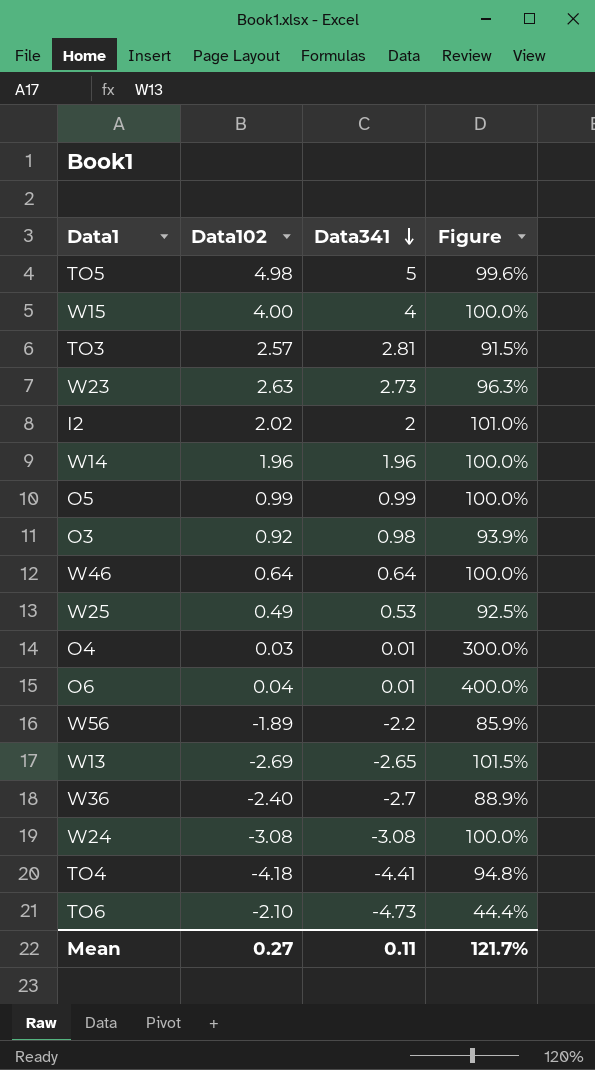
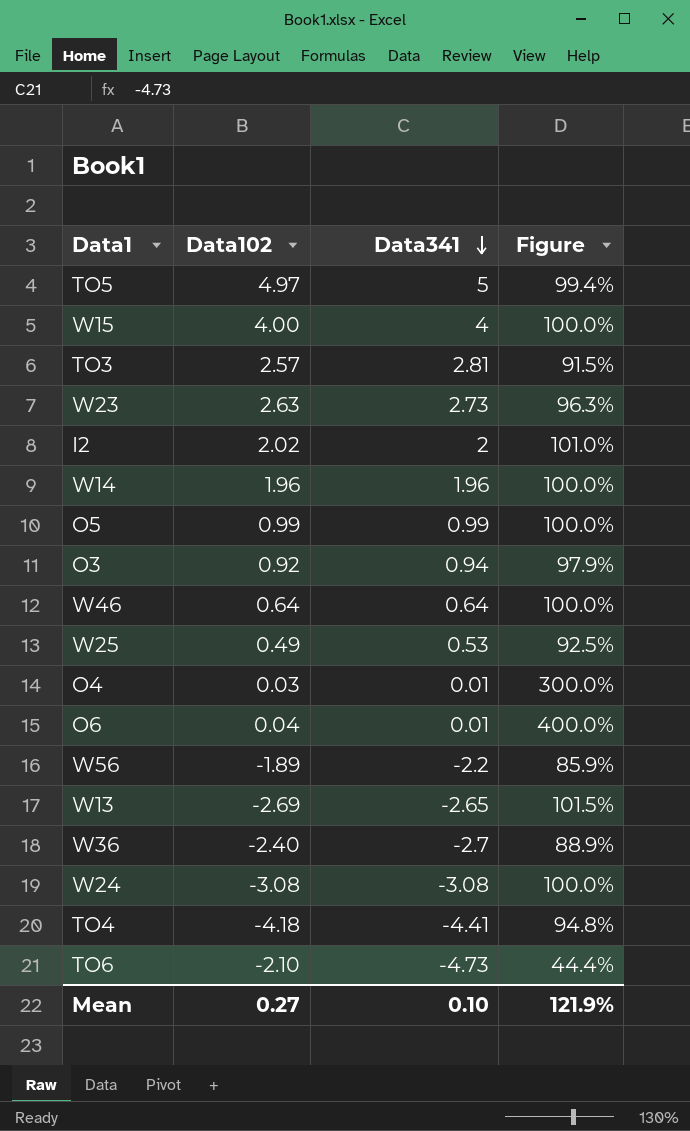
TO5 | Data102: 4.98 -> 4.97
TO5 | Figure: 99.6% -> 99.4%
O3 | Data341: 0.98 -> 0.94
O3 | Figure: 93.9% -> 97.9%
Mean | Data341: 0.11 -> 0.10
Mean | Figure: 121.7% -> 121.9%

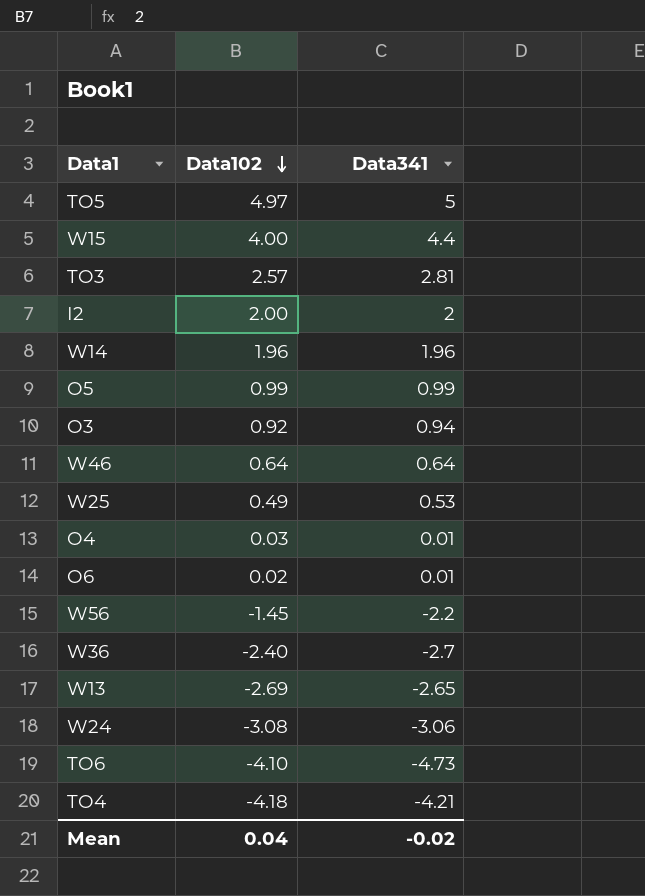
row order: Data341 descending -> Data102 descending
column Figure | formula: [Data102] / [Data341] -> none
row W23: 2.63 | 2.73 | 96.3% -> none
W15 | Data341: 4 -> 4.4
I2 | Data102: 2.02 -> 2.00
O6 | Data102: 0.04 -> 0.02
W56 | Data102: -1.89 -> -1.45
W24 | Data341: -3.08 -> -3.06
TO6 | Data102: -2.10 -> -4.10
TO4 | Data341: -4.41 -> -4.21
Mean | Data102: 0.27 -> 0.04
Mean | Data341: 0.10 -> -0.02

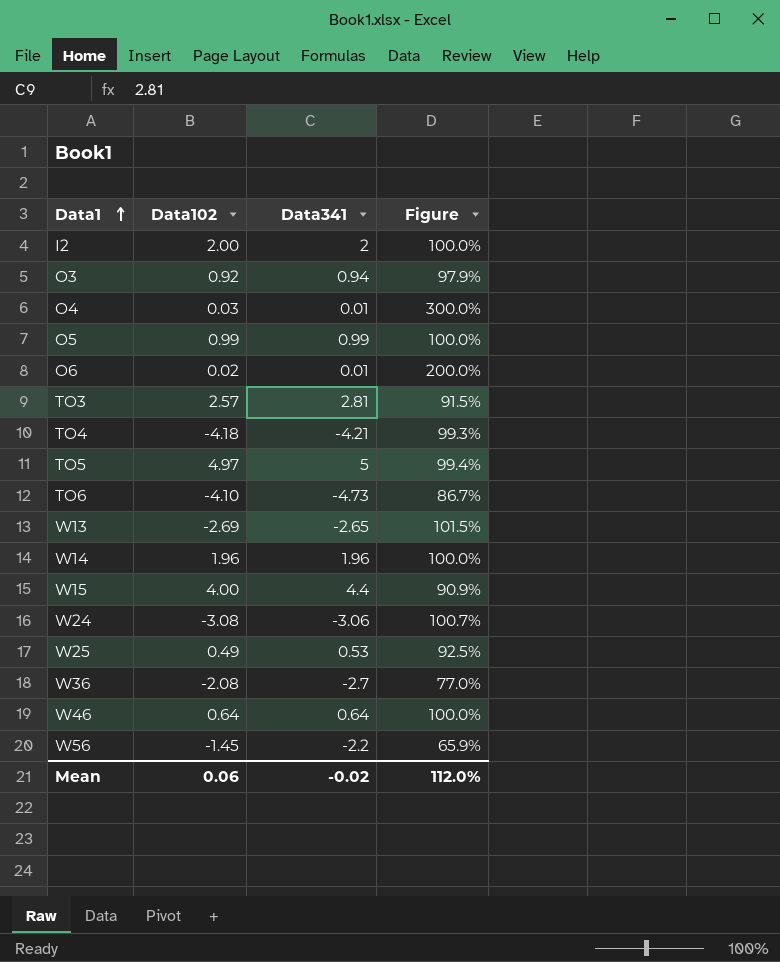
row order: Data102 descending -> Data1 ascending
column Figure | formula: none -> [Data102] / [Data341]
W36 | Data102: -2.40 -> -2.08
Mean | Data102: 0.04 -> 0.06

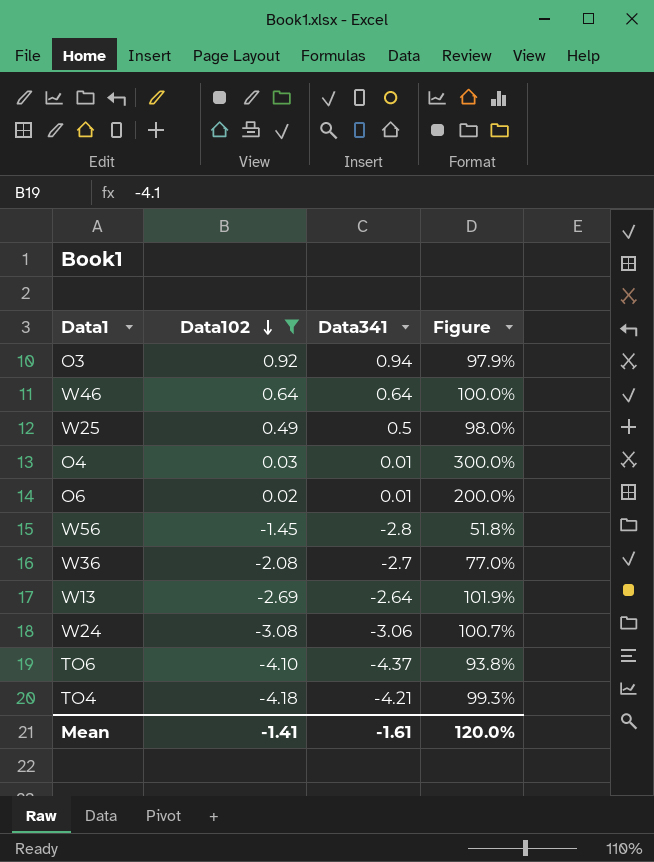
filter: none -> Data102 <= 0.92
row order: Data1 ascending -> Data102 descending
W25 | Data341: 0.53 -> 0.5
W25 | Figure: 92.5% -> 98.0%
W56 | Data341: -2.2 -> -2.8
W56 | Figure: 65.9% -> 51.8%
W13 | Data341: -2.65 -> -2.64
W13 | Figure: 101.5% -> 101.9%
TO6 | Data341: -4.73 -> -4.37
TO6 | Figure: 86.7% -> 93.8%
Mean | Data102: 0.06 -> -1.41
Mean | Data341: -0.02 -> -1.61
Mean | Figure: 112.0% -> 120.0%

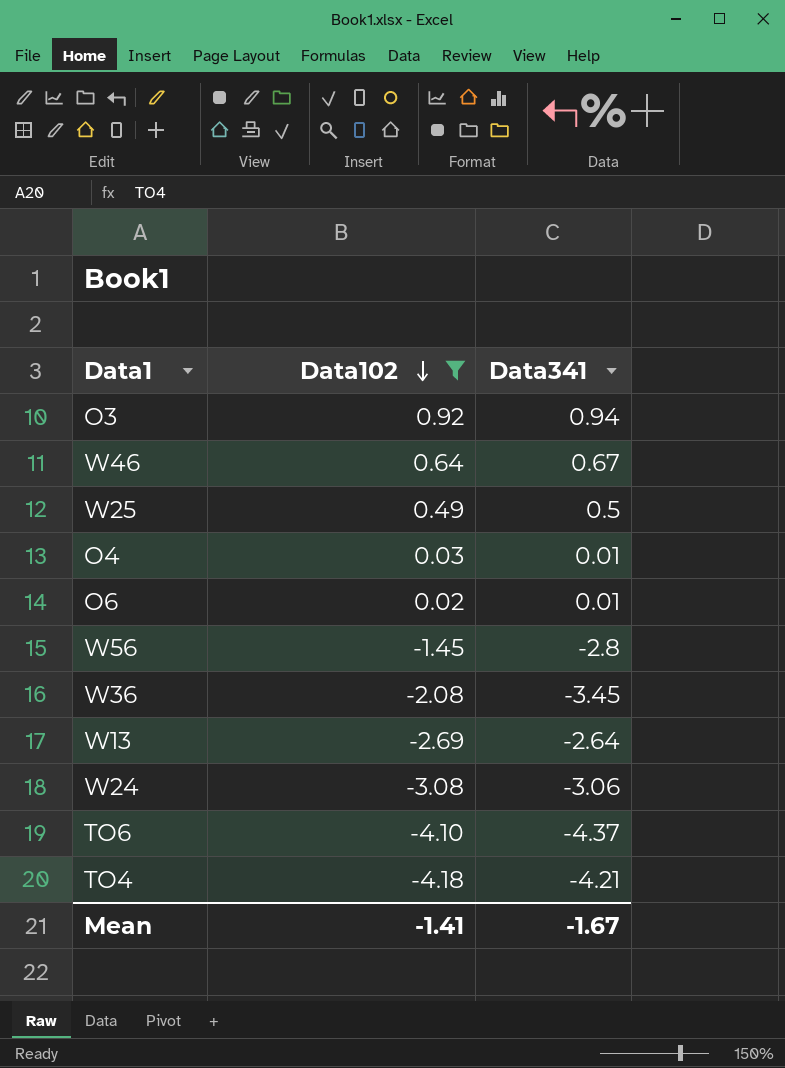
column Figure | formula: [Data102] / [Data341] -> none
W46 | Data341: 0.64 -> 0.67
W36 | Data341: -2.7 -> -3.45
Mean | Data341: -1.61 -> -1.67

